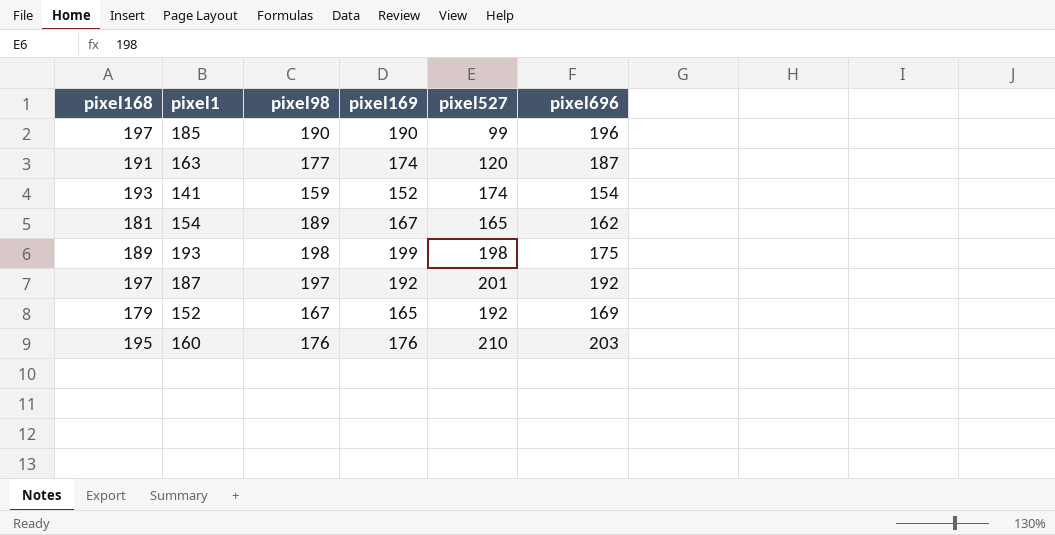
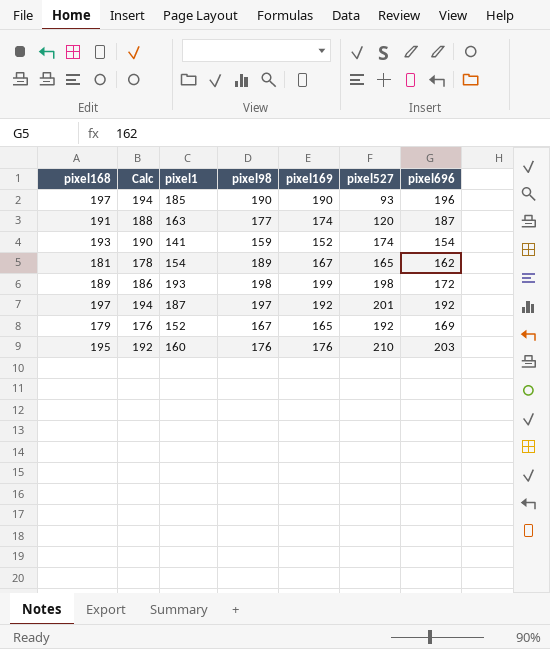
column Calc | formula: none -> [pixel168] - 3
185 | pixel527: 99 -> 93
193 | pixel696: 175 -> 172

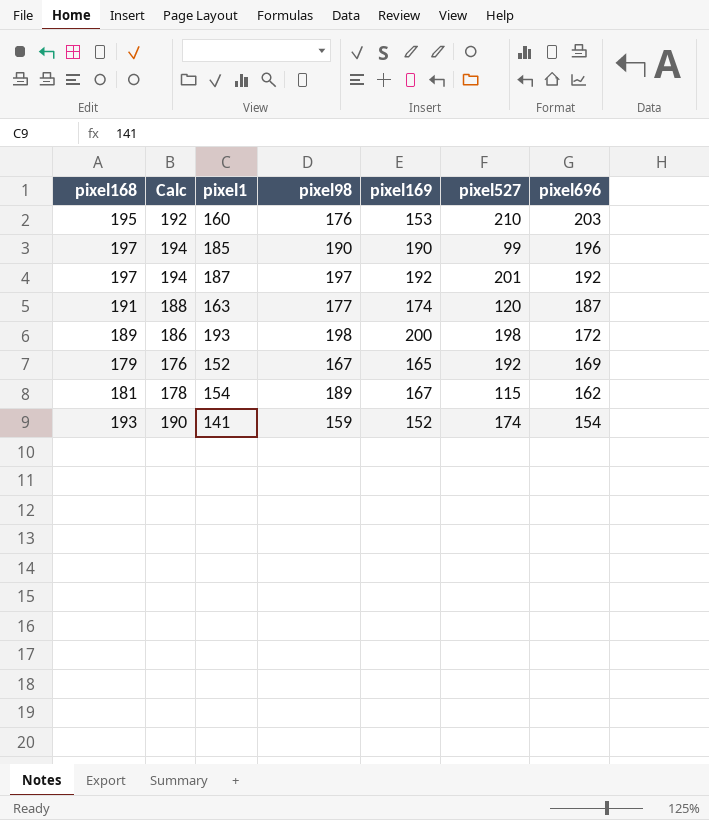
row order: none -> pixel696 descending
160 | pixel169: 176 -> 153
185 | pixel527: 93 -> 99
193 | pixel169: 199 -> 200
154 | pixel527: 165 -> 115

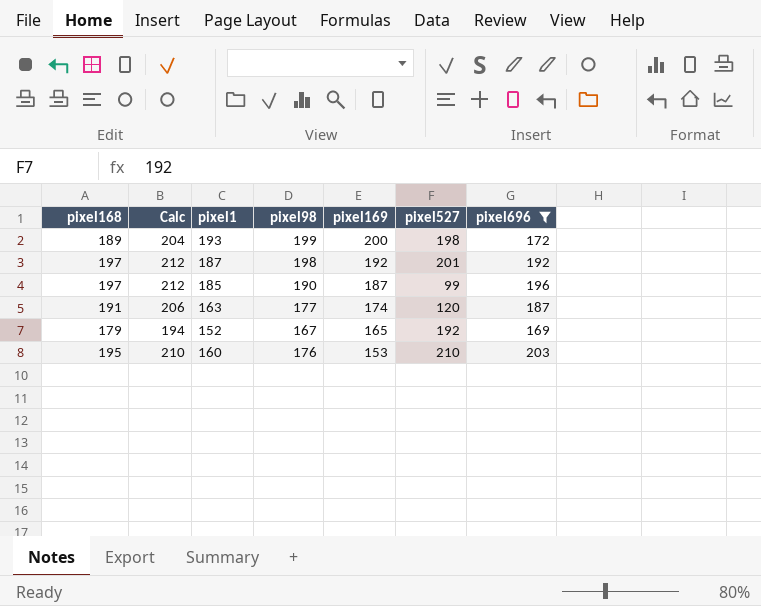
filter: none -> pixel696 >= 169
row order: pixel696 descending -> pixel169 descending
column Calc | formula: [pixel168] - 3 -> [pixel168] + 15
193 | pixel98: 198 -> 199
187 | pixel98: 197 -> 198
185 | pixel169: 190 -> 187

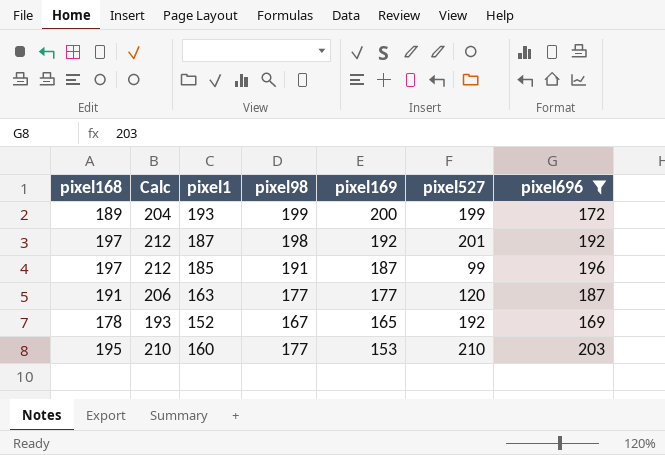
193 | pixel527: 198 -> 199
185 | pixel98: 190 -> 191
163 | pixel169: 174 -> 177
152 | pixel168: 179 -> 178
152 | Calc: 194 -> 193
160 | pixel98: 176 -> 177

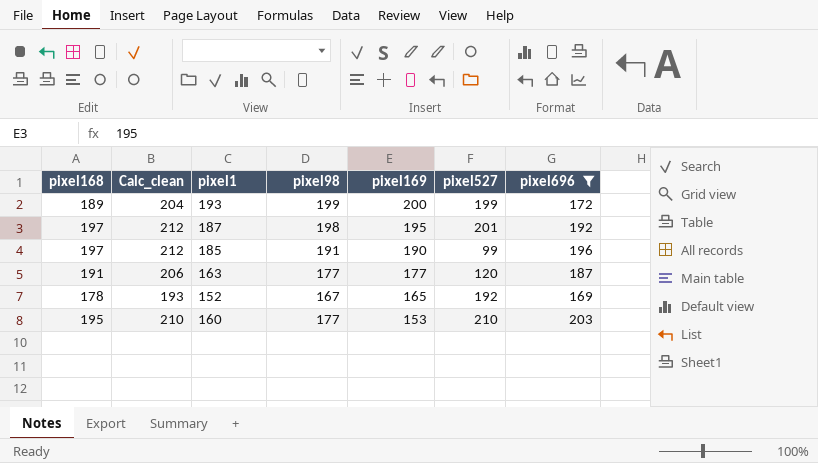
column name: Calc -> Calc_clean
187 | pixel169: 192 -> 195
185 | pixel169: 187 -> 190

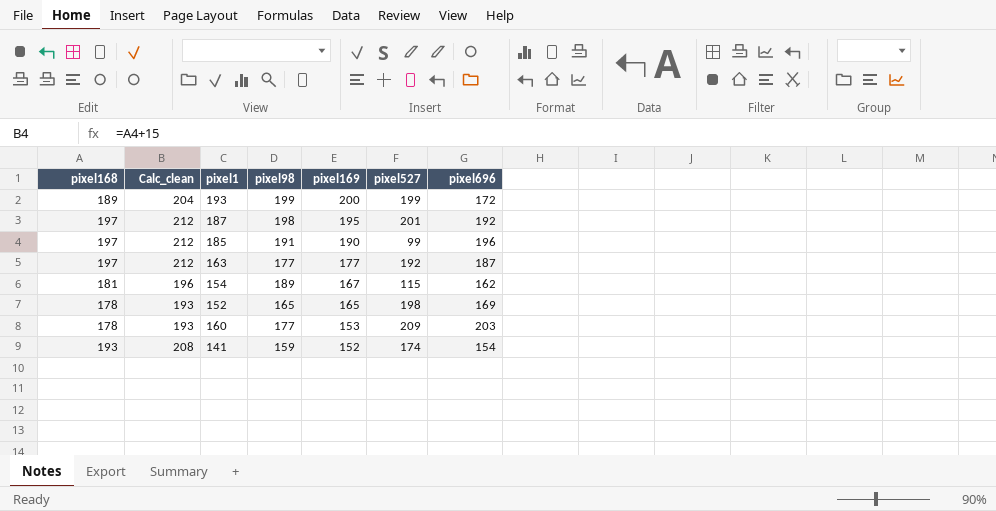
filter: pixel696 >= 169 -> none
163 | pixel168: 191 -> 197
163 | Calc_clean: 206 -> 212
163 | pixel527: 120 -> 192
152 | pixel98: 167 -> 165
152 | pixel527: 192 -> 198
160 | pixel168: 195 -> 178
160 | Calc_clean: 210 -> 193
160 | pixel527: 210 -> 209

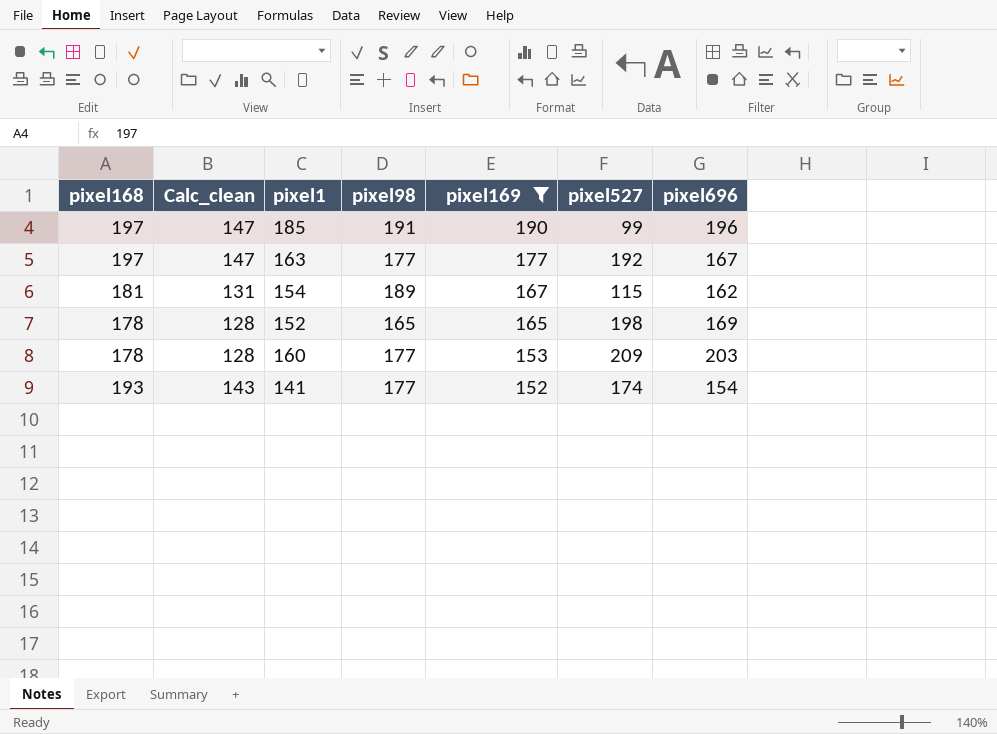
filter: none -> pixel169 <= 190
column Calc_clean | formula: [pixel168] + 15 -> [pixel168] - 50
163 | pixel696: 187 -> 167
141 | pixel98: 159 -> 177

